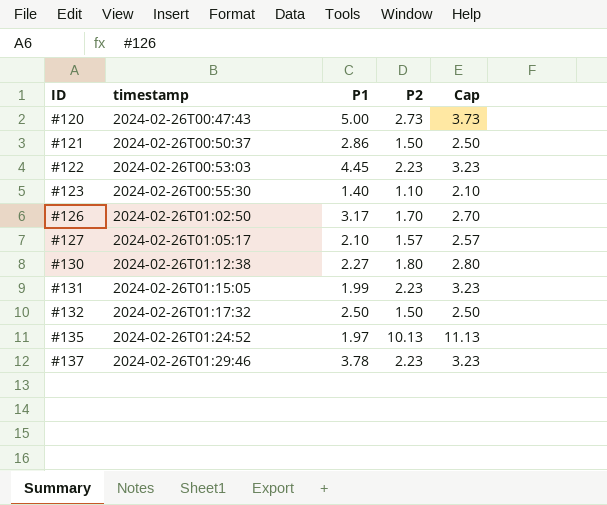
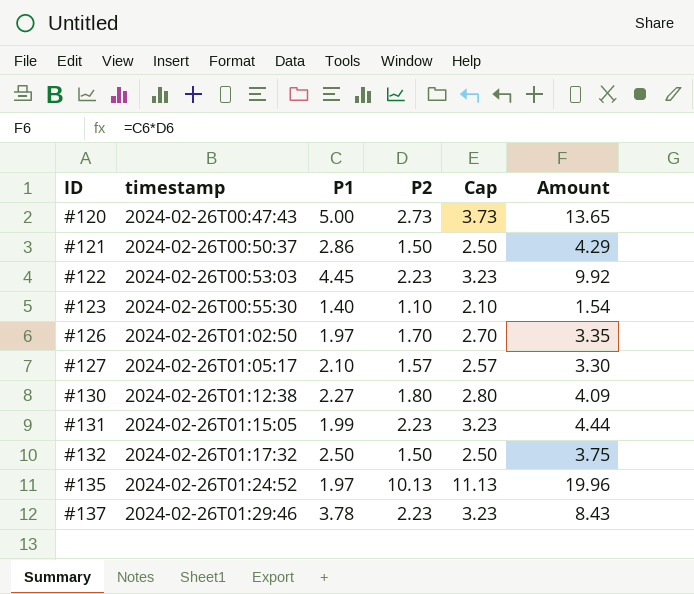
column Amount | formula: none -> [P1] * [P2]
#126 | P1: 3.17 -> 1.97

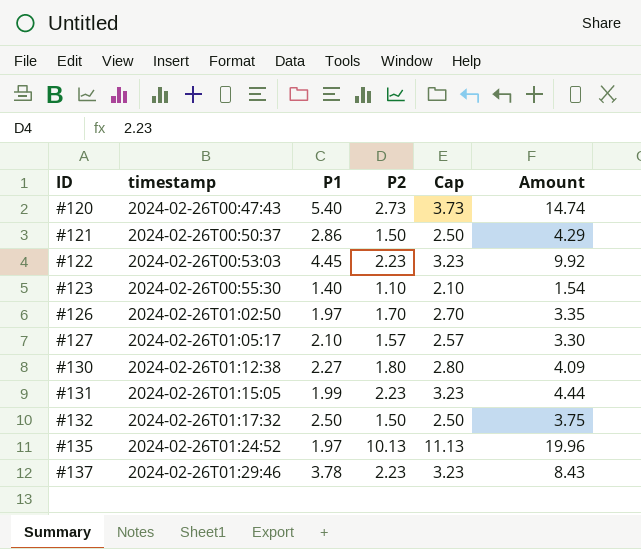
#120 | P1: 5.00 -> 5.40
#120 | Amount: 13.65 -> 14.74

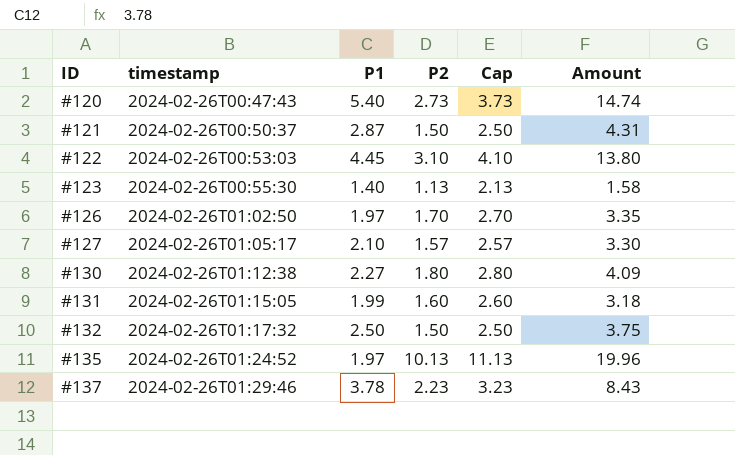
#121 | P1: 2.86 -> 2.87
#121 | Amount: 4.29 -> 4.31
#122 | P2: 2.23 -> 3.10
#122 | Cap: 3.23 -> 4.10
#122 | Amount: 9.92 -> 13.80
#123 | P2: 1.10 -> 1.13
#123 | Cap: 2.10 -> 2.13
#123 | Amount: 1.54 -> 1.58
#131 | P2: 2.23 -> 1.60
#131 | Cap: 3.23 -> 2.60
#131 | Amount: 4.44 -> 3.18

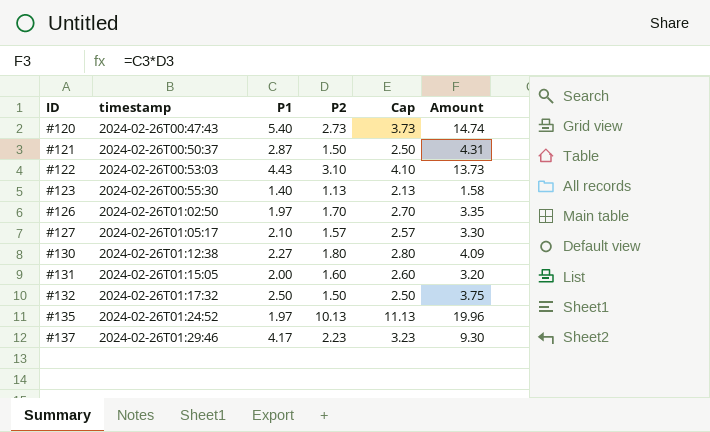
#122 | P1: 4.45 -> 4.43
#122 | Amount: 13.80 -> 13.73
#131 | P1: 1.99 -> 2.00
#131 | Amount: 3.18 -> 3.20
#137 | P1: 3.78 -> 4.17
#137 | Amount: 8.43 -> 9.30

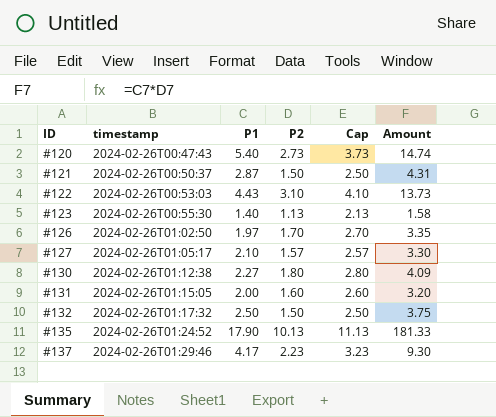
#135 | P1: 1.97 -> 17.90
#135 | Amount: 19.96 -> 181.33

